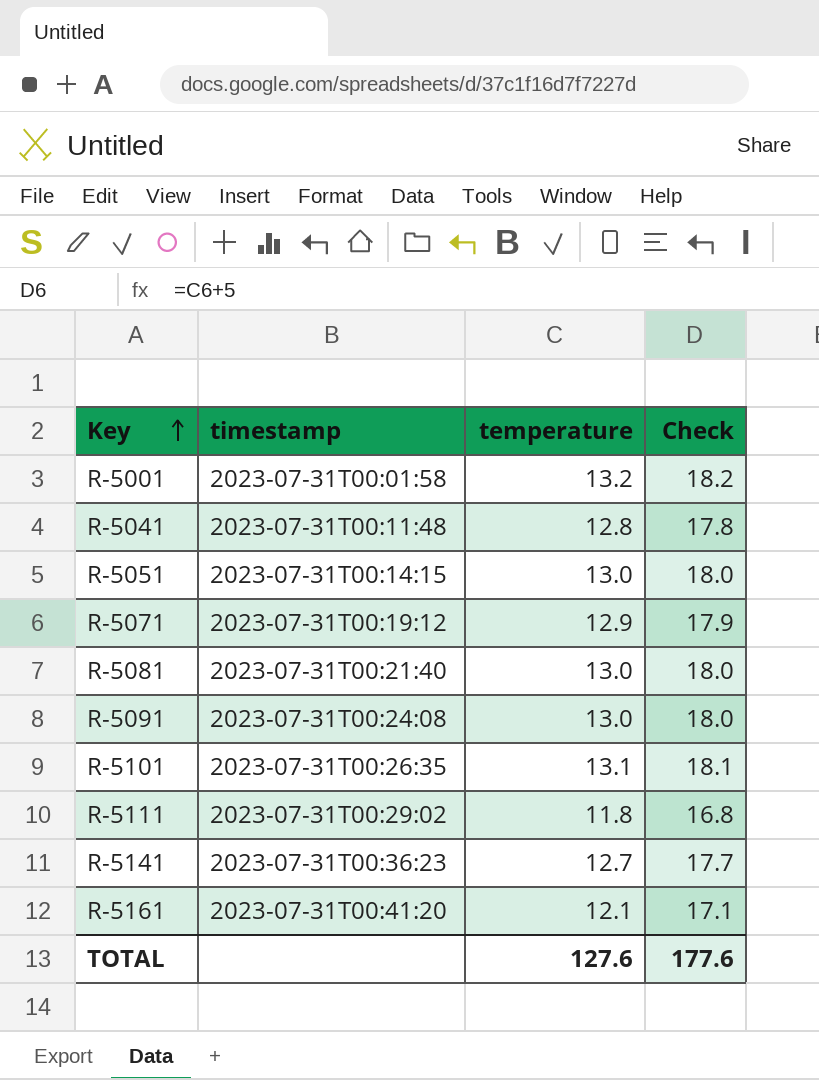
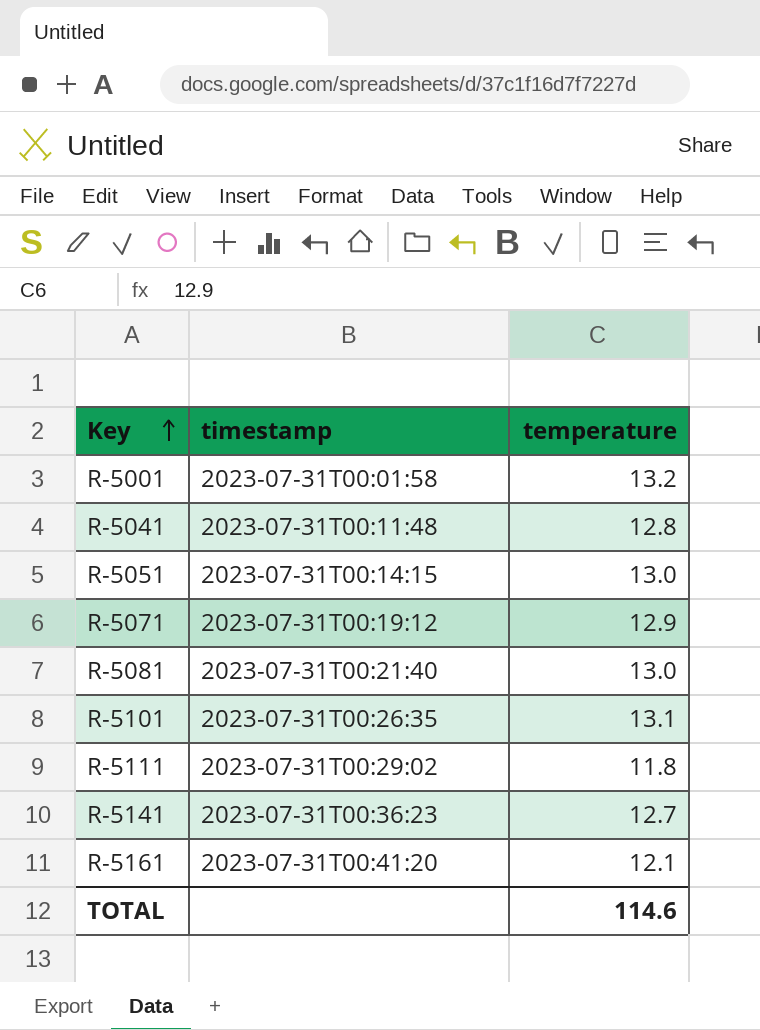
column Check | formula: [temperature] + 5 -> none
row R-5091: 2023-07-31T00:24:08 | 13.0 | 18.0 -> none
TOTAL | temperature: 127.6 -> 114.6

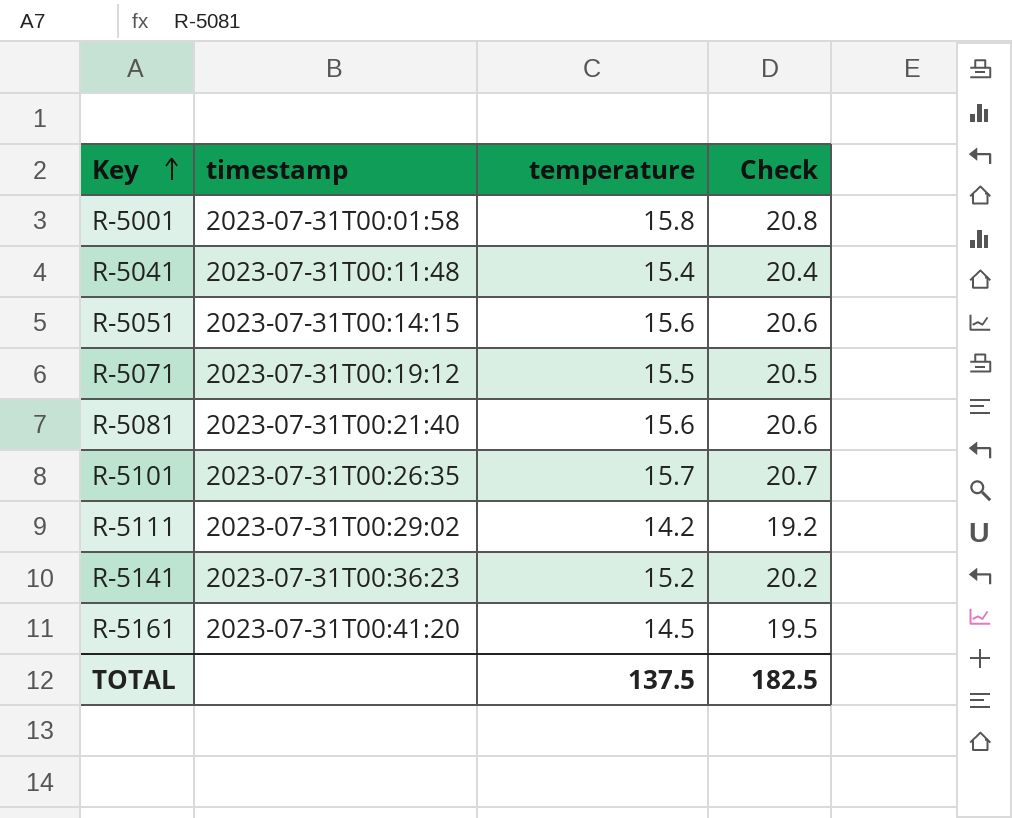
column Check | formula: none -> [temperature] + 5
R-5001 | temperature: 13.2 -> 15.8
R-5041 | temperature: 12.8 -> 15.4
R-5051 | temperature: 13.0 -> 15.6
R-5071 | temperature: 12.9 -> 15.5
R-5081 | temperature: 13.0 -> 15.6
R-5101 | temperature: 13.1 -> 15.7
R-5111 | temperature: 11.8 -> 14.2
R-5141 | temperature: 12.7 -> 15.2
R-5161 | temperature: 12.1 -> 14.5
TOTAL | temperature: 114.6 -> 137.5

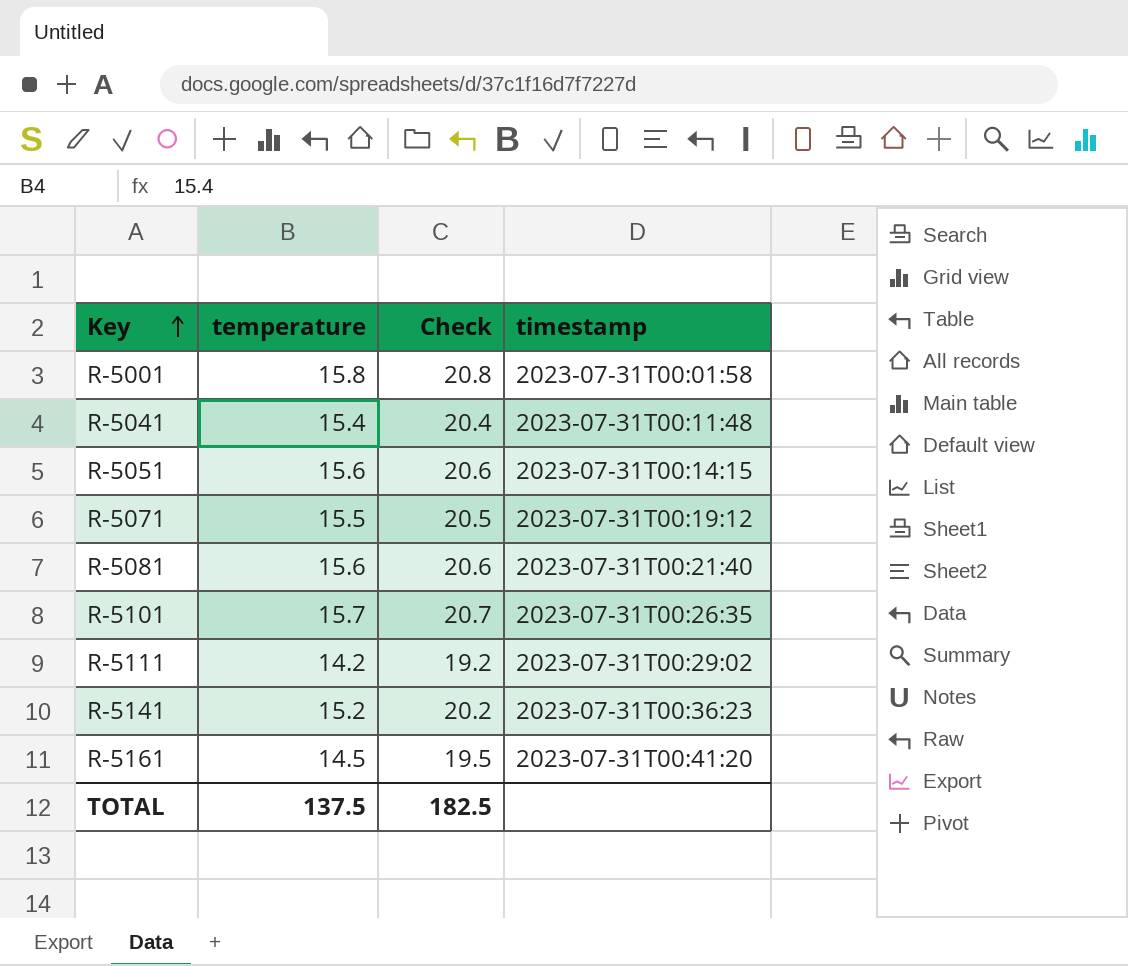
column timestamp | position: 2 -> 4

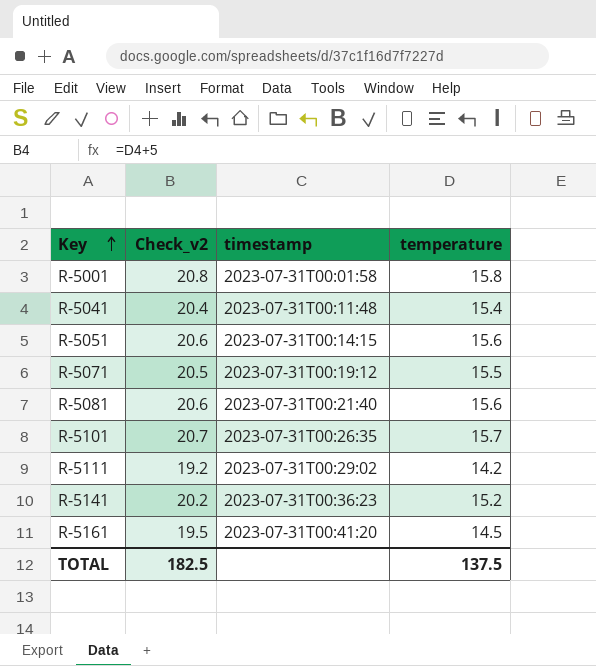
column name: Check -> Check_v2
column temperature | position: 2 -> 4

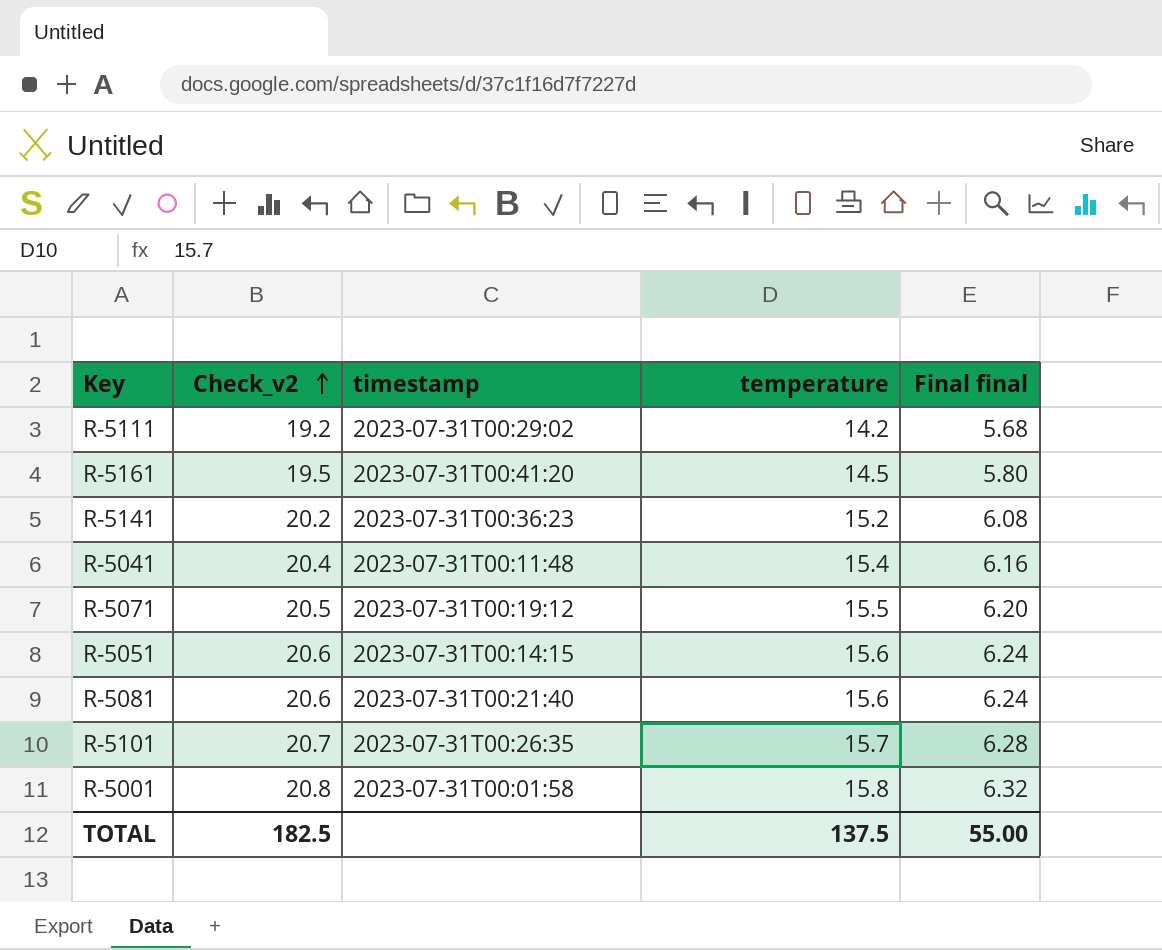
row order: Key ascending -> Check_v2 ascending
column Final final | formula: none -> [temperature] * 0.4

